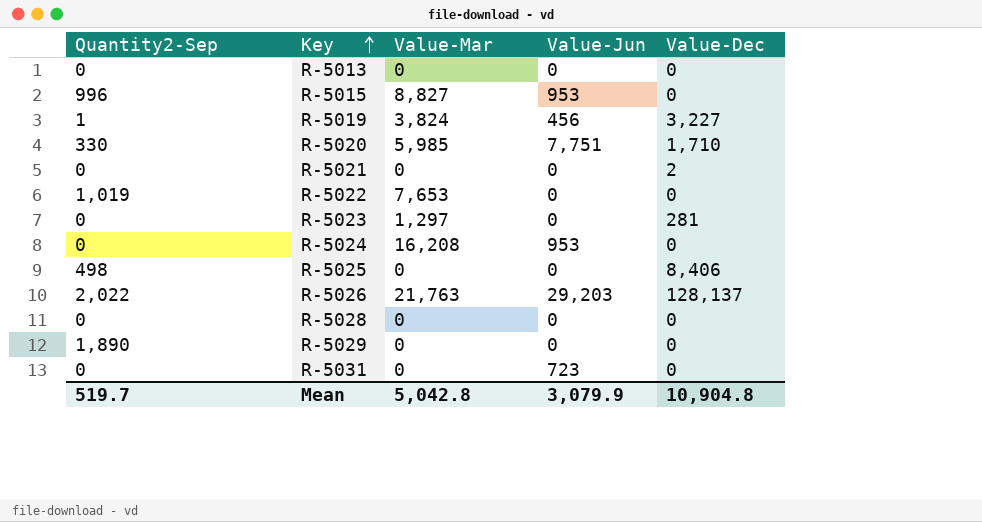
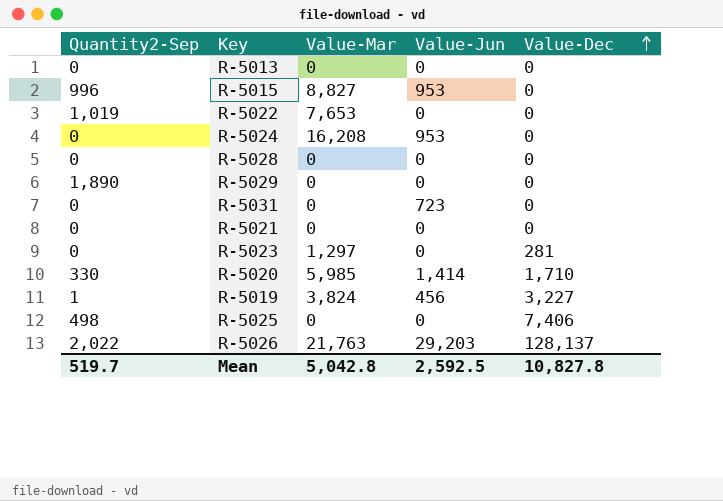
row order: Key ascending -> Value-Dec ascending
R-5021 | Value-Dec: 2 -> 0
R-5020 | Value-Jun: 7,751 -> 1,414
R-5025 | Value-Dec: 8,406 -> 7,406
Mean | Value-Jun: 3,079.9 -> 2,592.5
Mean | Value-Dec: 10,904.8 -> 10,827.8

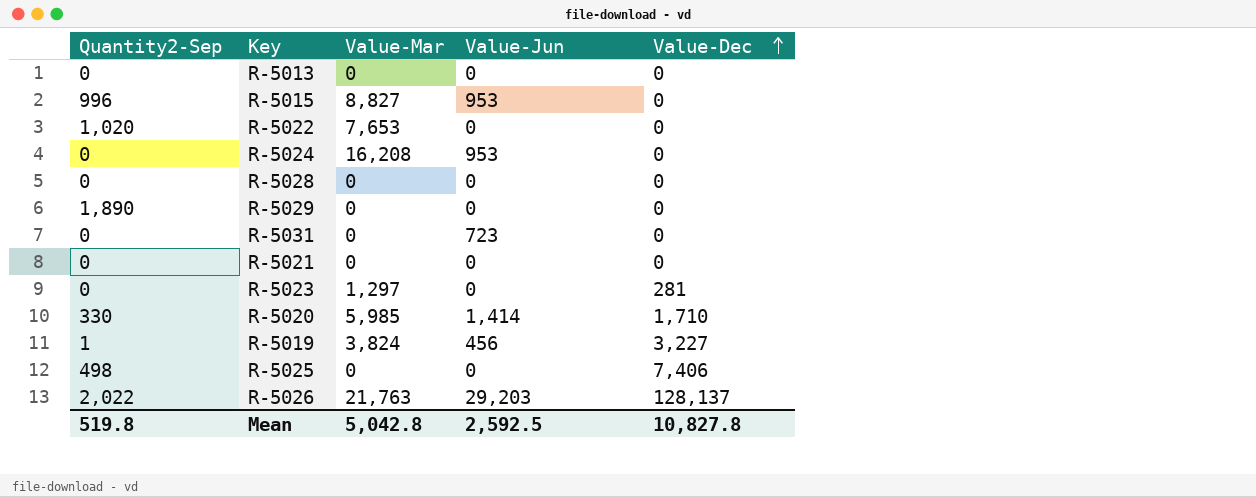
R-5022 | Quantity2-Sep: 1,019 -> 1,020
Mean | Quantity2-Sep: 519.7 -> 519.8

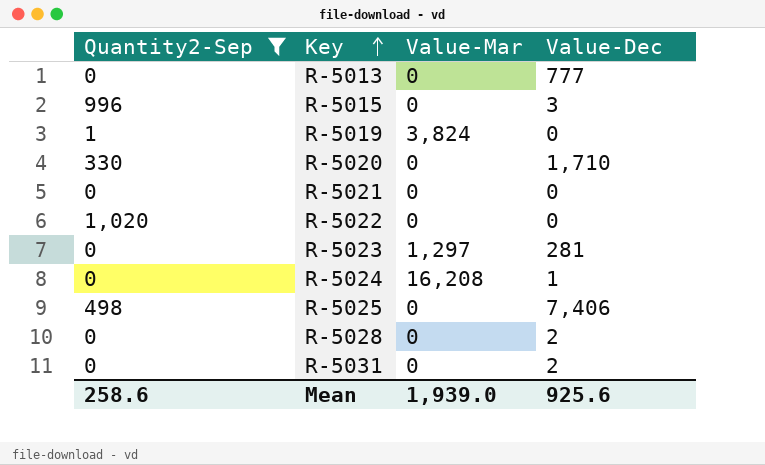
filter: none -> Quantity2-Sep <= 1,020
row order: Value-Dec ascending -> Key ascending
column Value-Jun | position: 4 -> none
R-5013 | Value-Dec: 0 -> 777
R-5015 | Value-Mar: 8,827 -> 0
R-5015 | Value-Dec: 0 -> 3
R-5019 | Value-Dec: 3,227 -> 0
R-5020 | Value-Mar: 5,985 -> 0
R-5022 | Value-Mar: 7,653 -> 0
R-5024 | Value-Dec: 0 -> 1
R-5028 | Value-Dec: 0 -> 2
R-5031 | Value-Dec: 0 -> 2
Mean | Quantity2-Sep: 519.8 -> 258.6
Mean | Value-Mar: 5,042.8 -> 1,939.0
Mean | Value-Dec: 10,827.8 -> 925.6

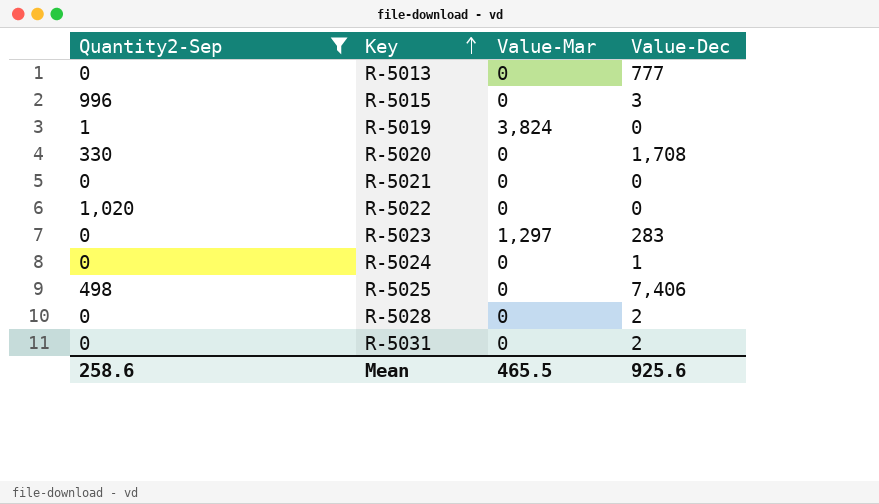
R-5020 | Value-Dec: 1,710 -> 1,708
R-5023 | Value-Dec: 281 -> 283
R-5024 | Value-Mar: 16,208 -> 0
Mean | Value-Mar: 1,939.0 -> 465.5

